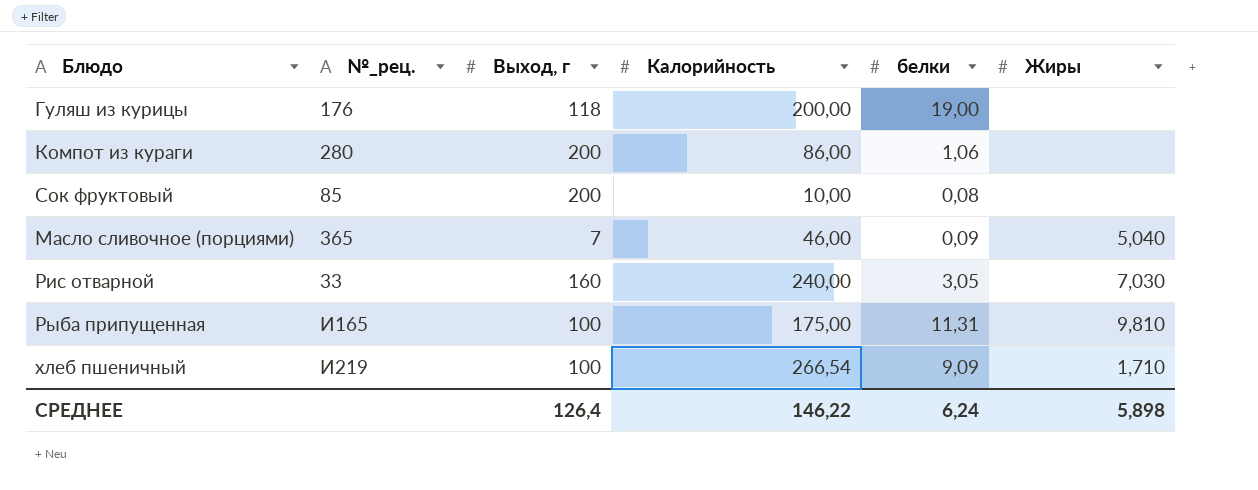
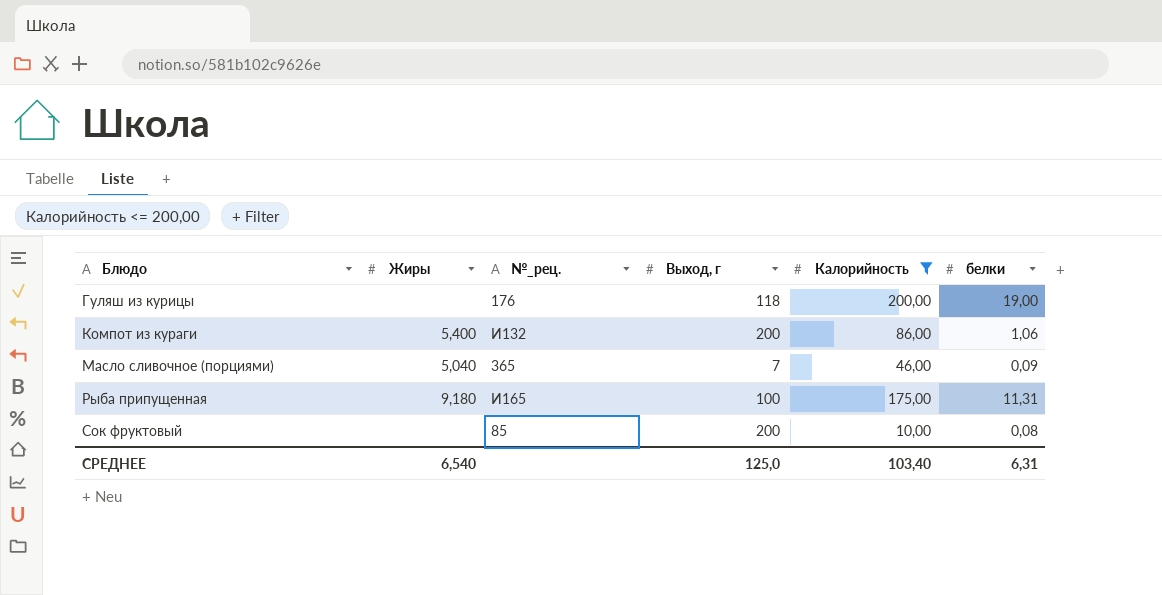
filter: none -> Калорийность <= 200,00
row order: none -> Блюдо ascending
column Жиры | position: 6 -> 2
Компот из кураги | Жиры: none -> 5,400
Компот из кураги | №_рец.: 280 -> И132
Рыба припущенная | Жиры: 9,810 -> 9,180
СРЕДНЕЕ | Жиры: 5,898 -> 6,540
СРЕДНЕЕ | Выход, г: 126,4 -> 125,0
СРЕДНЕЕ | Калорийность: 146,22 -> 103,40
СРЕДНЕЕ | белки: 6,24 -> 6,31

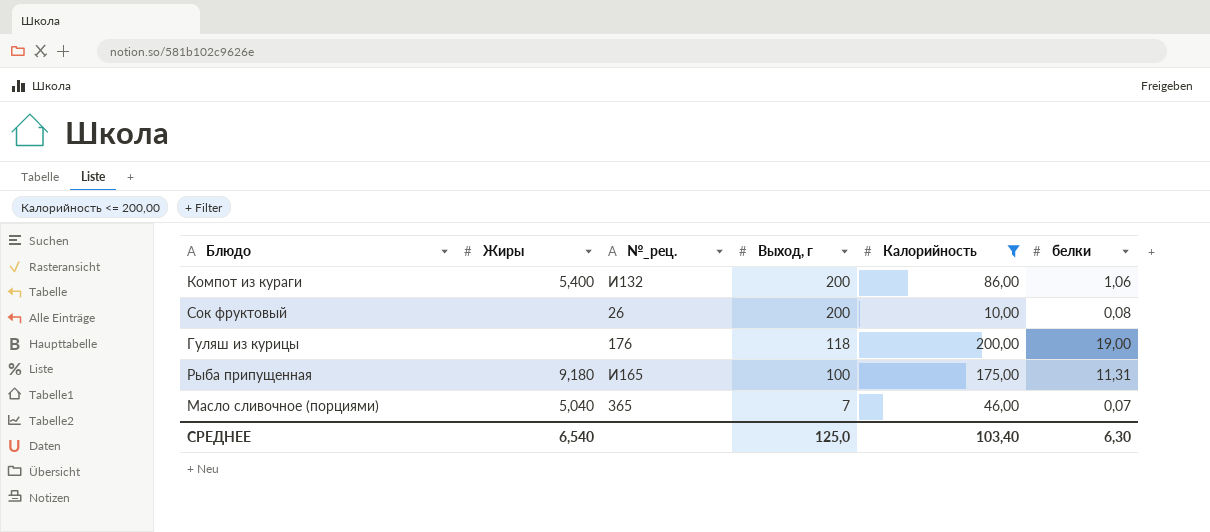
row order: Блюдо ascending -> Выход, г descending
Сок фруктовый | №_рец.: 85 -> 26
Масло сливочное (порциями) | белки: 0,09 -> 0,07
СРЕДНЕЕ | белки: 6,31 -> 6,30

